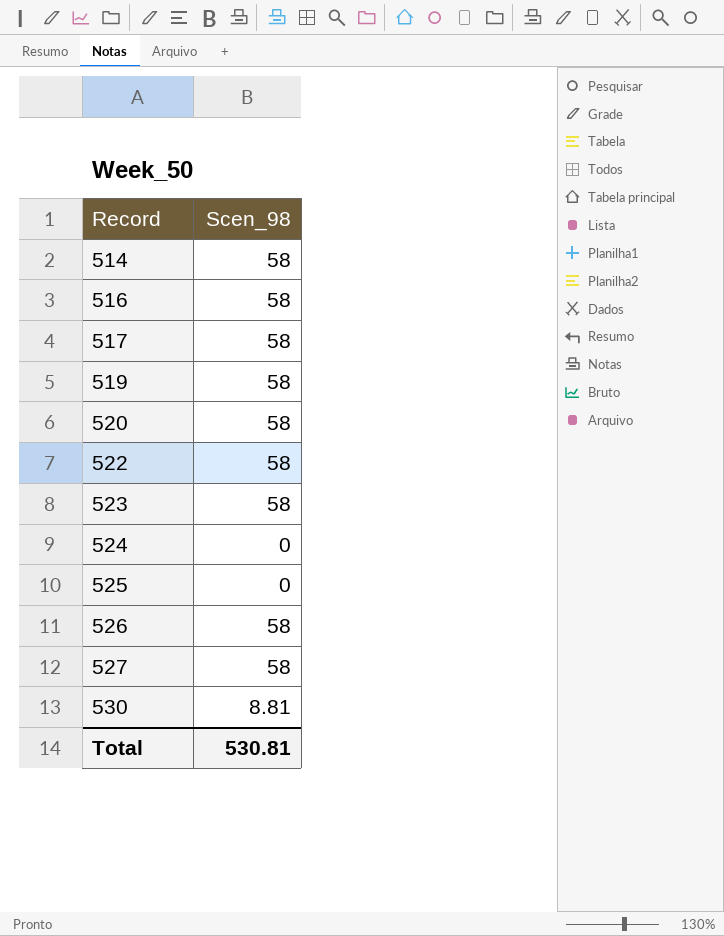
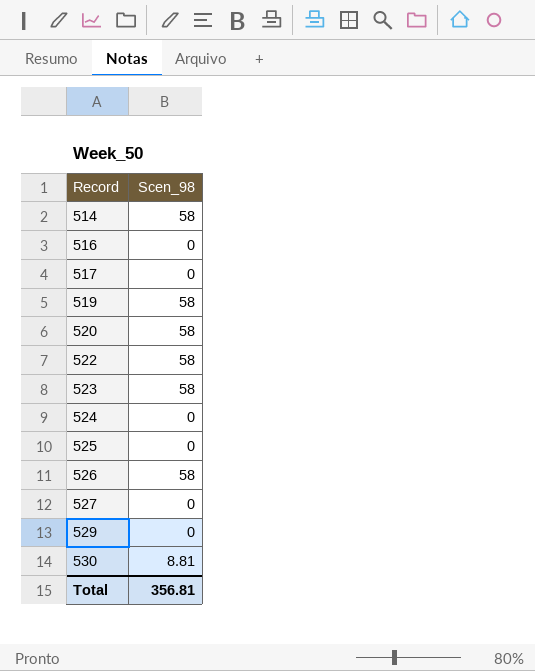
516 | Scen_98: 58 -> 0
517 | Scen_98: 58 -> 0
527 | Scen_98: 58 -> 0
row 529: none -> 0
Total | Scen_98: 530.81 -> 356.81

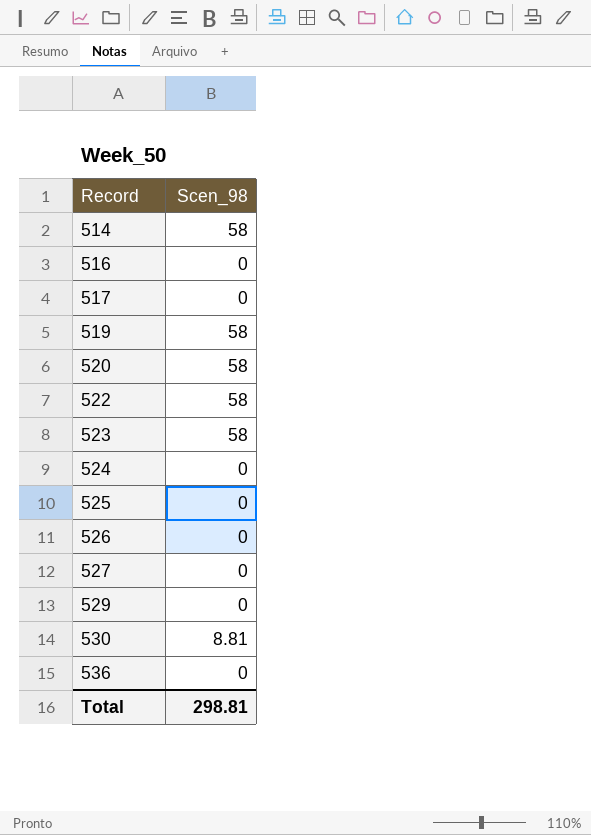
526 | Scen_98: 58 -> 0
row 536: none -> 0
Total | Scen_98: 356.81 -> 298.81

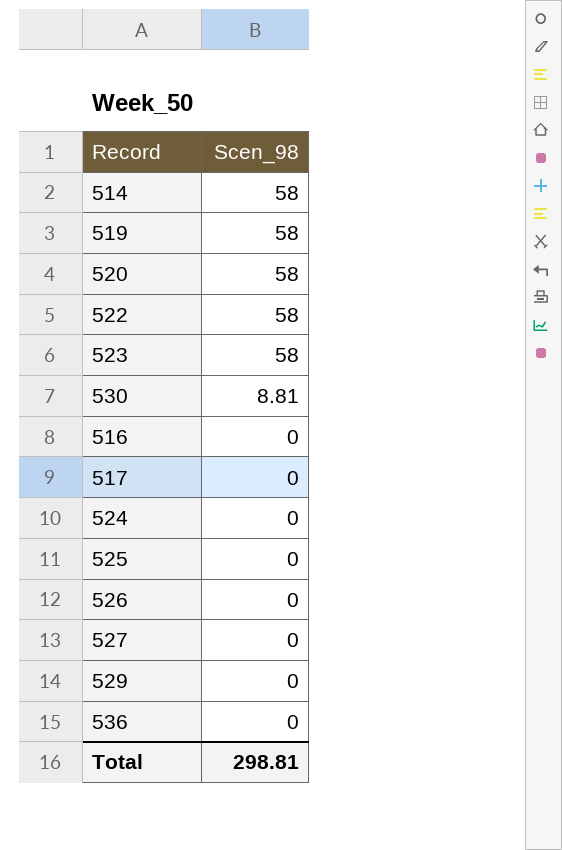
row order: Record ascending -> Scen_98 descending

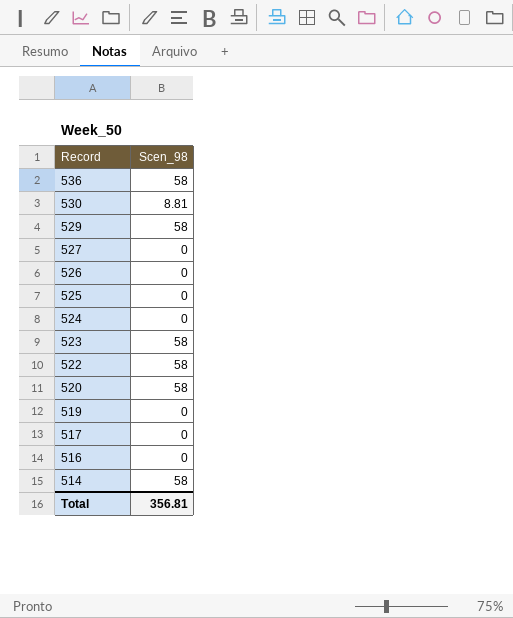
row order: Scen_98 descending -> Record descending
536 | Scen_98: 0 -> 58
529 | Scen_98: 0 -> 58
519 | Scen_98: 58 -> 0
Total | Scen_98: 298.81 -> 356.81

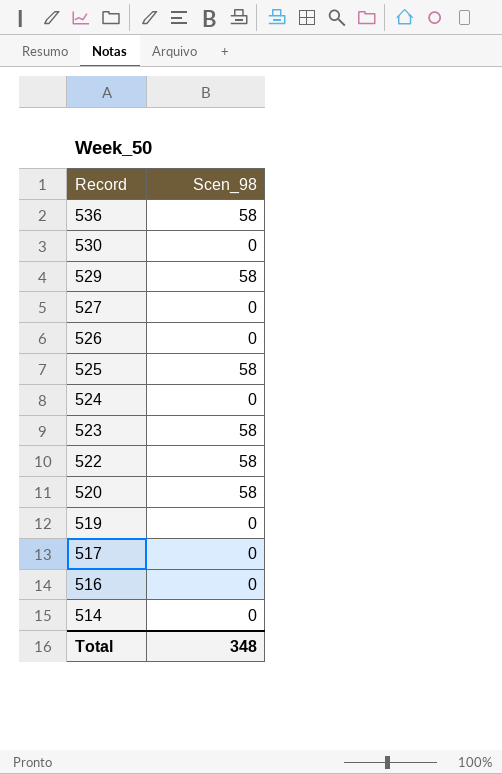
530 | Scen_98: 8.81 -> 0
525 | Scen_98: 0 -> 58
514 | Scen_98: 58 -> 0
Total | Scen_98: 356.81 -> 348

